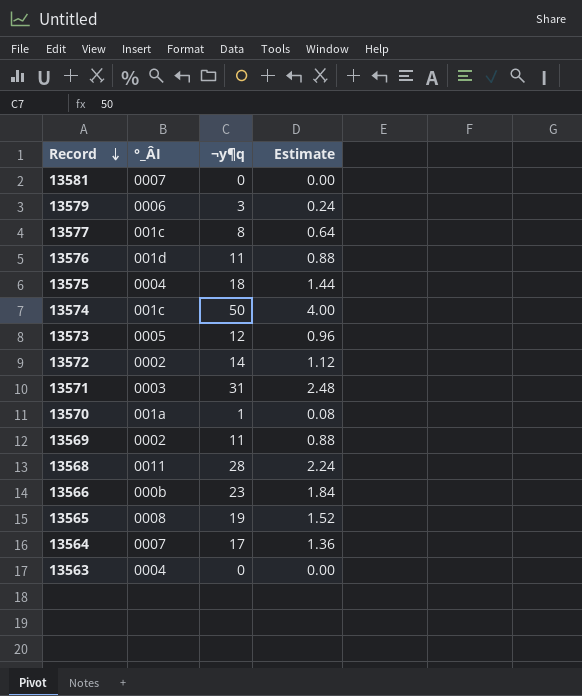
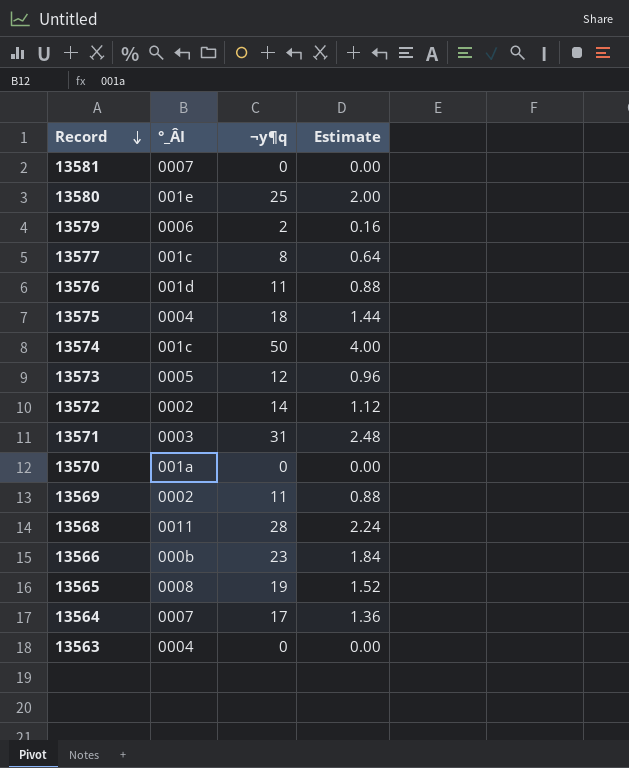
row 13580: none -> 001e | 25 | 2.00
13579 | ¬y¶q: 3 -> 2
13579 | Estimate: 0.24 -> 0.16
13570 | ¬y¶q: 1 -> 0
13570 | Estimate: 0.08 -> 0.00

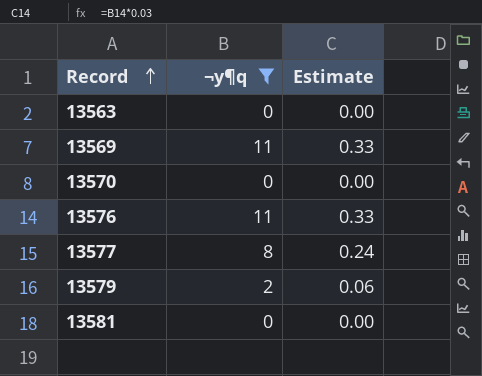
filter: none -> ¬y¶q <= 11
row order: Record descending -> Record ascending
column °_ÂI | position: 2 -> none
column Estimate | formula: [¬y¶q] * 0.08 -> [¬y¶q] * 0.03

